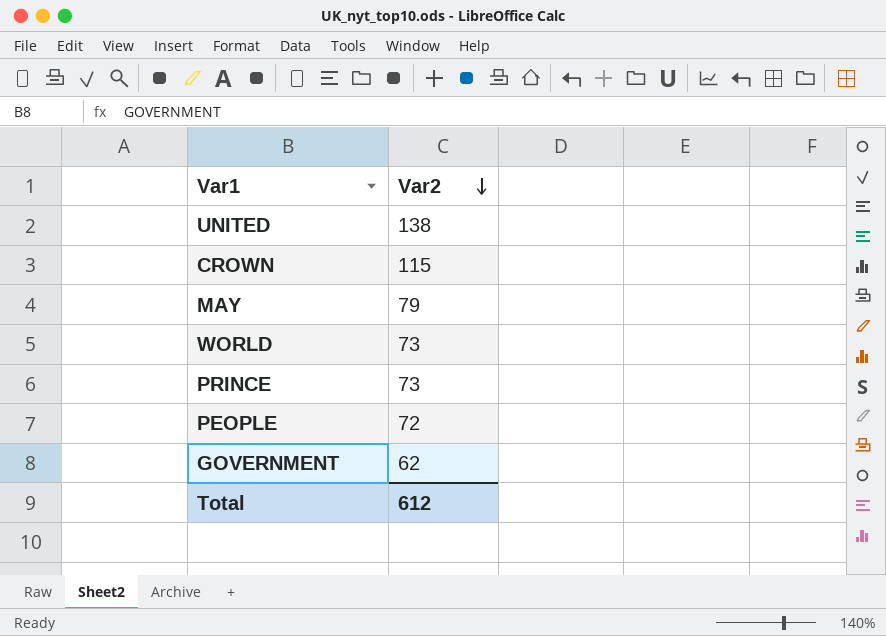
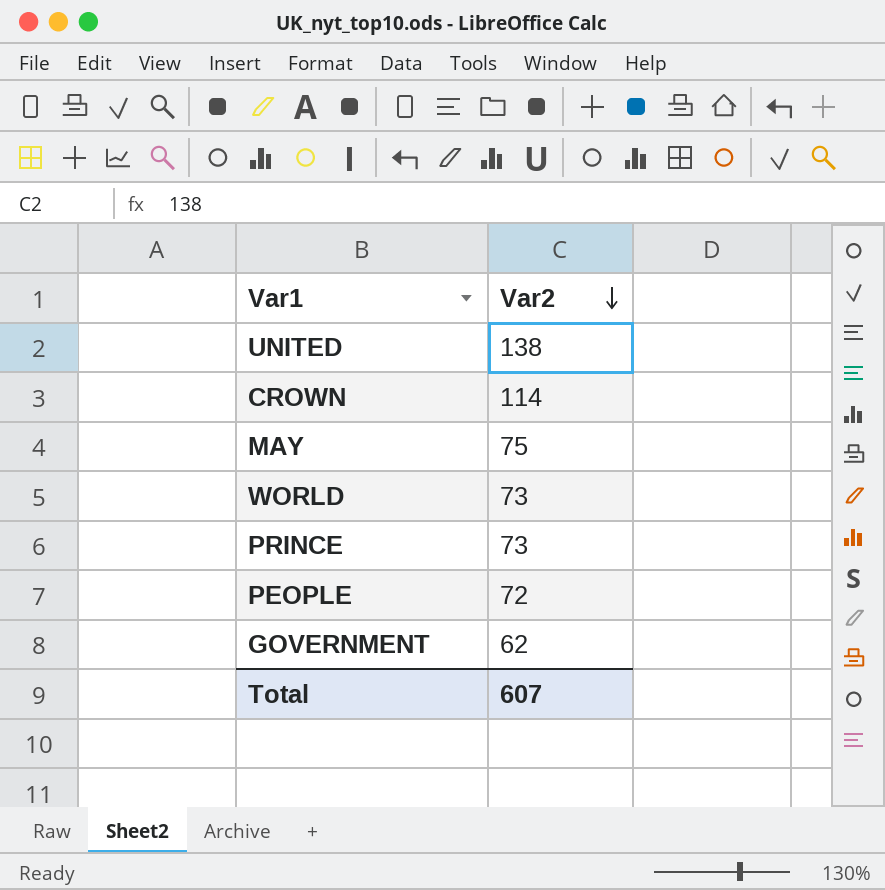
CROWN | Var2: 115 -> 114
MAY | Var2: 79 -> 75
Total | Var2: 612 -> 607

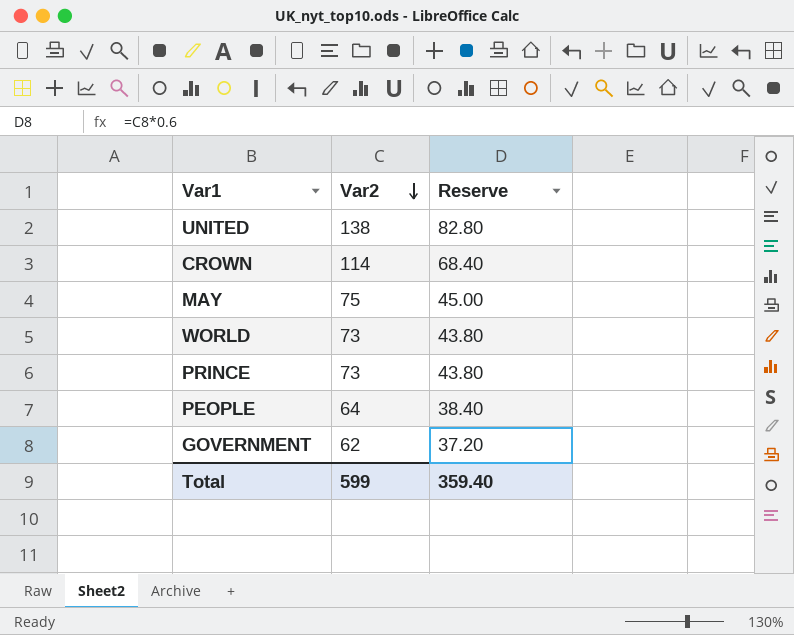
column Reserve | formula: none -> [Var2] * 0.6
PEOPLE | Var2: 72 -> 64
Total | Var2: 607 -> 599

